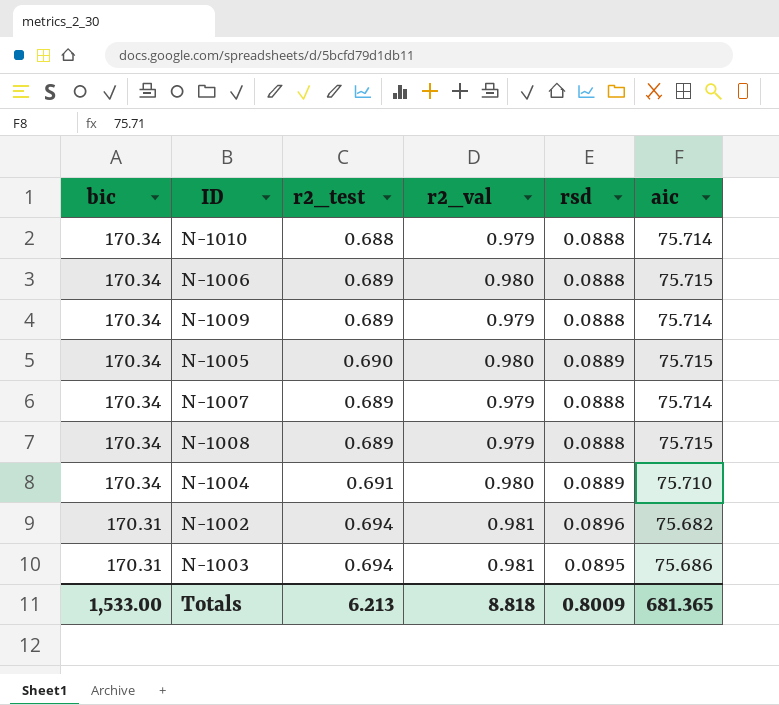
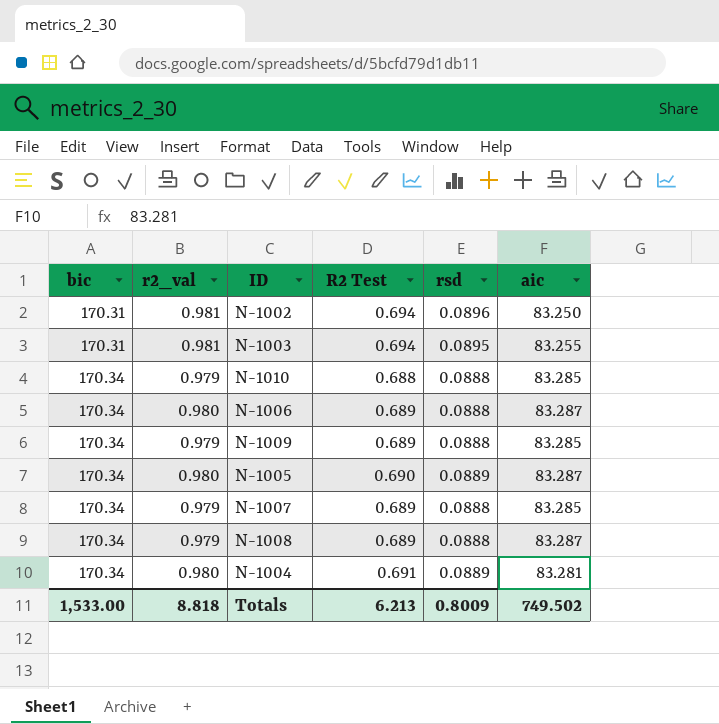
row order: bic descending -> bic ascending
column r2_val | position: 4 -> 2
column name: r2_test -> R2 Test
N-1002 | aic: 75.682 -> 83.250
N-1003 | aic: 75.686 -> 83.255
N-1010 | aic: 75.714 -> 83.285
N-1006 | aic: 75.715 -> 83.287
N-1009 | aic: 75.714 -> 83.285
N-1005 | aic: 75.715 -> 83.287
N-1007 | aic: 75.714 -> 83.285
N-1008 | aic: 75.715 -> 83.287
N-1004 | aic: 75.710 -> 83.281
Totals | aic: 681.365 -> 749.502

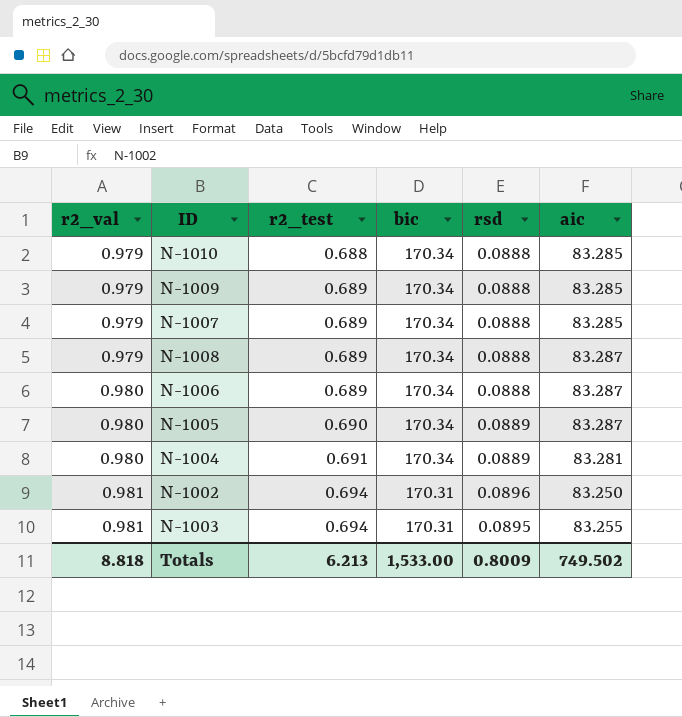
row order: bic ascending -> r2_val ascending
column name: R2 Test -> r2_test
column bic | position: 1 -> 4

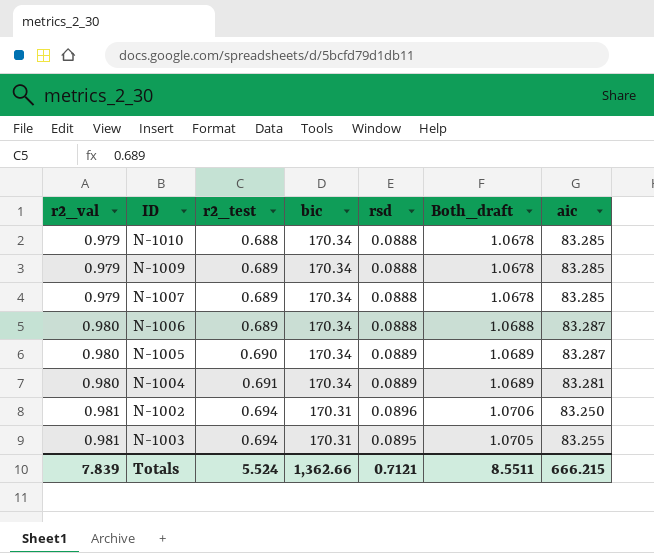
column Both_draft | formula: none -> [r2_val] + [rsd]
row N-1008: 0.979 | 0.689 | 170.34 | 0.0888 | 83.287 -> none
Totals | r2_val: 8.818 -> 7.839
Totals | r2_test: 6.213 -> 5.524
Totals | bic: 1,533.00 -> 1,362.66
Totals | rsd: 0.8009 -> 0.7121
Totals | aic: 749.502 -> 666.215

